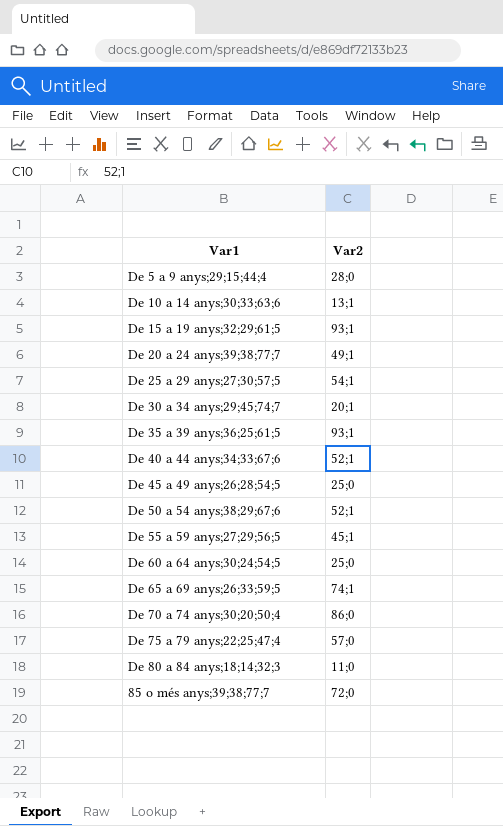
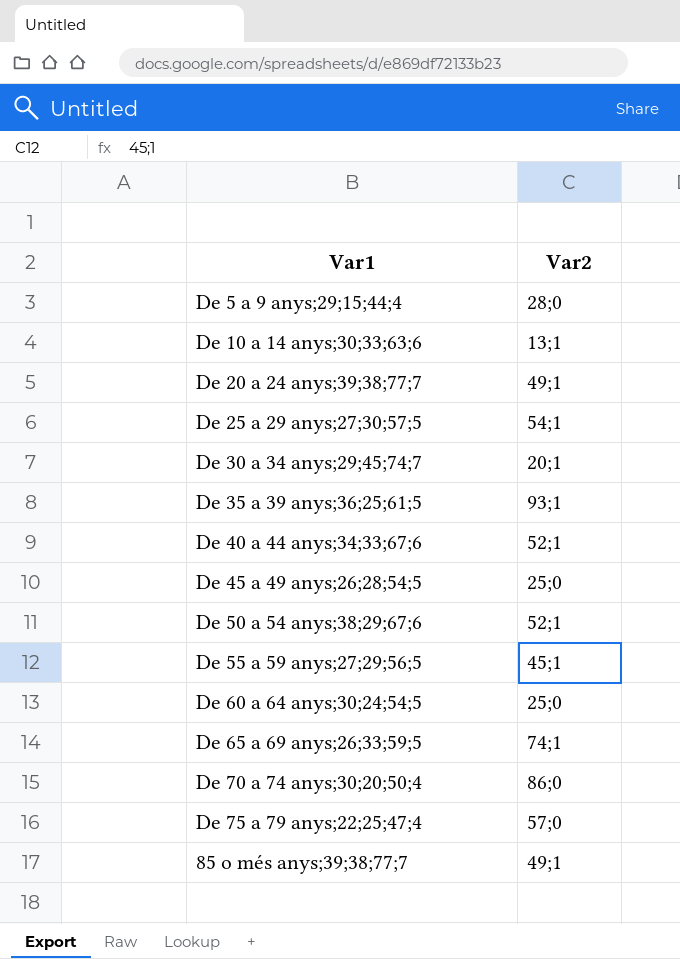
row De 15 a 19 anys;32;29;61;5: 93;1 -> none
row De 80 a 84 anys;18;14;32;3: 11;0 -> none
85 o més anys;39;38;77;7 | Var2: 72;0 -> 49;1

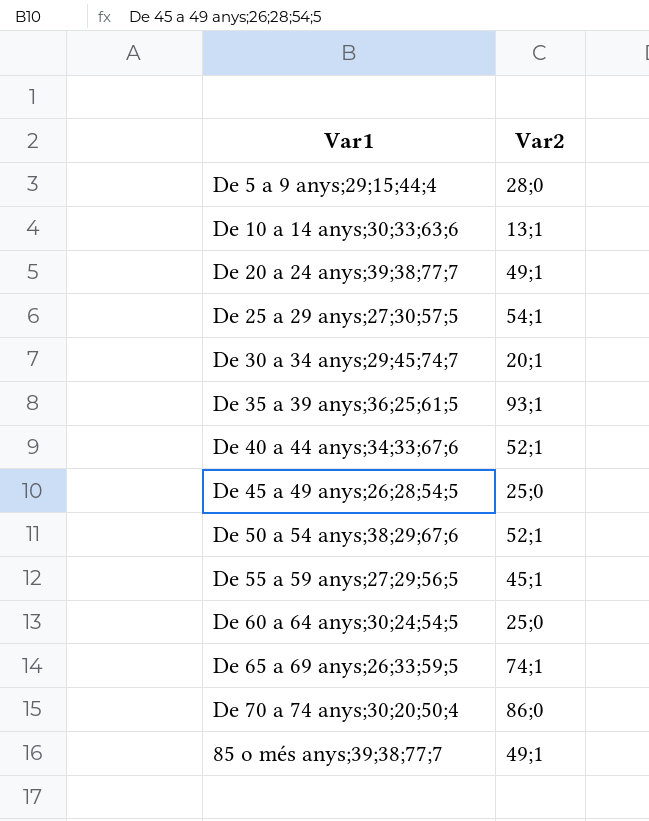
row De 75 a 79 anys;22;25;47;4: 57;0 -> none

